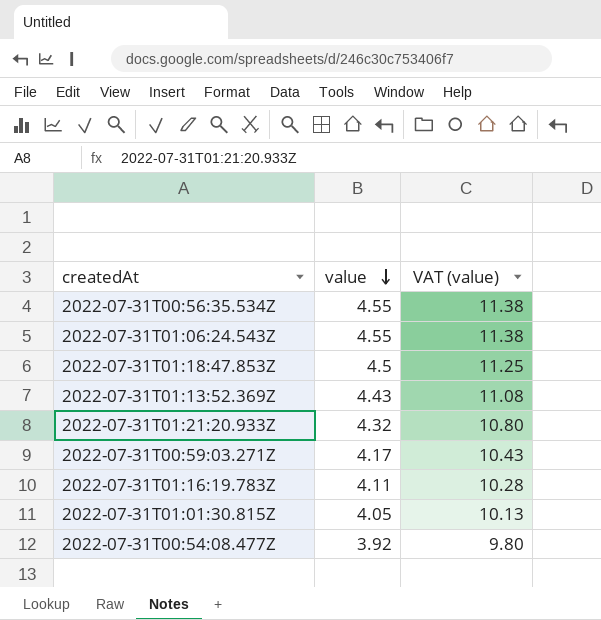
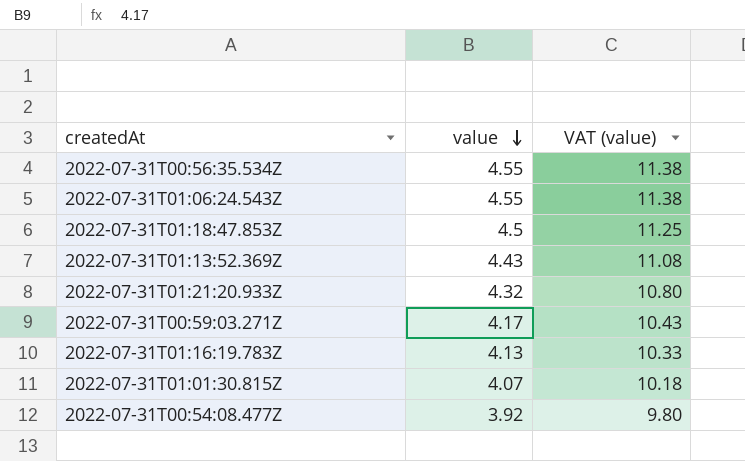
2022-07-31T01:16:19.783Z | value: 4.11 -> 4.13
2022-07-31T01:16:19.783Z | VAT (value): 10.28 -> 10.33
2022-07-31T01:01:30.815Z | value: 4.05 -> 4.07
2022-07-31T01:01:30.815Z | VAT (value): 10.13 -> 10.18

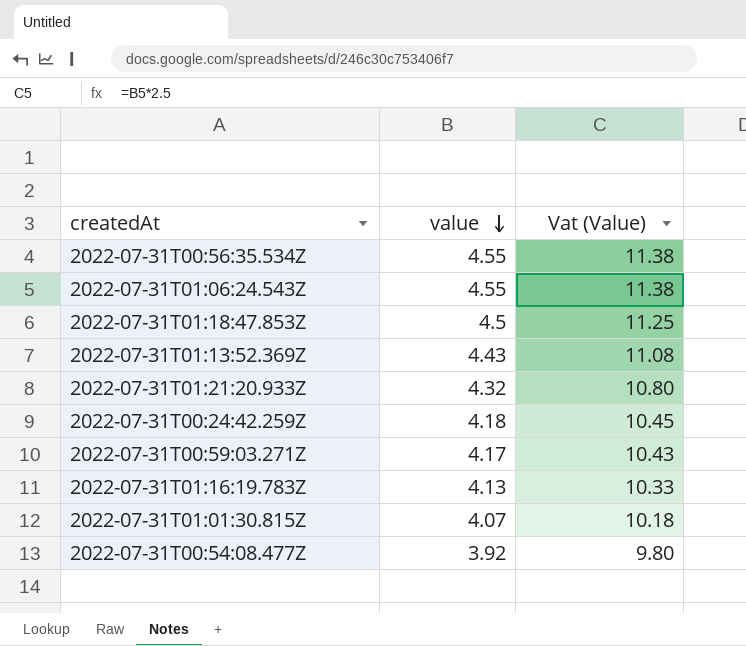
column name: VAT (value) -> Vat (Value)
row 2022-07-31T00:24:42.259Z: none -> 4.18 | 10.45

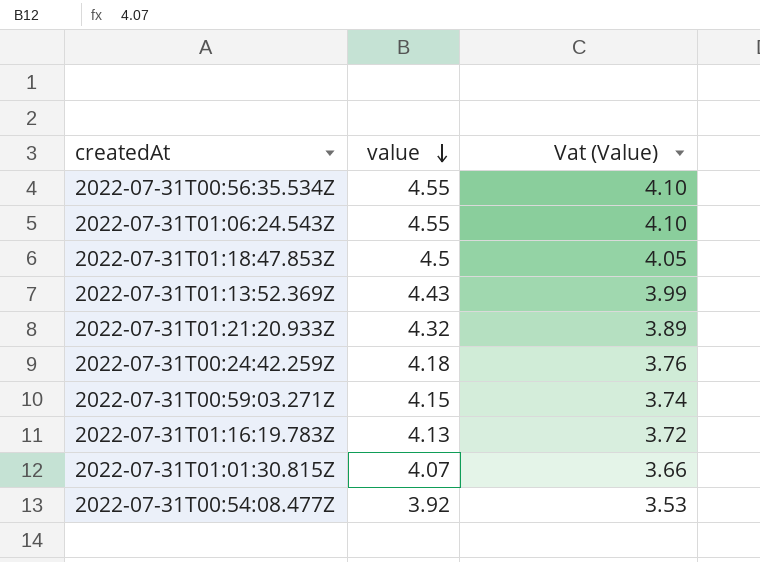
column Vat (Value) | formula: [value] * 2.5 -> [value] * 0.9
2022-07-31T00:59:03.271Z | value: 4.17 -> 4.15

